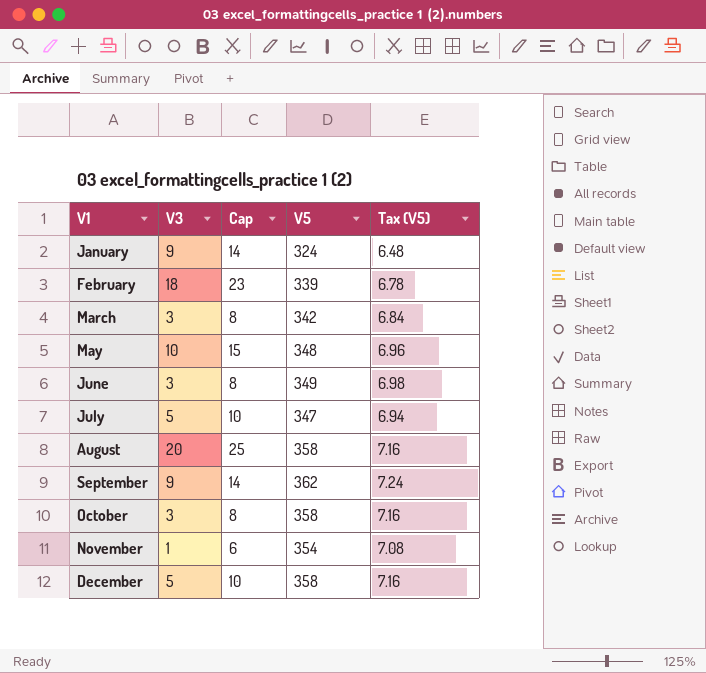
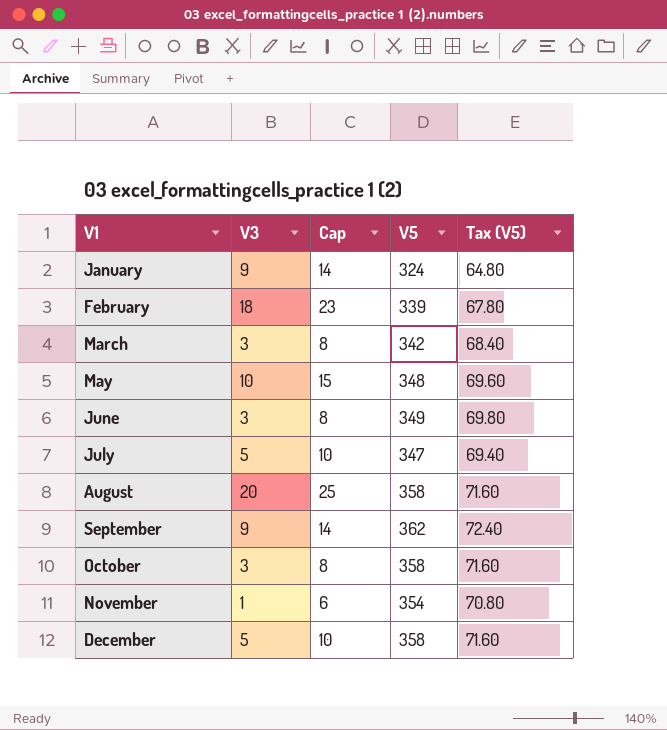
column Tax (V5) | formula: [V5] * 0.02 -> [V5] * 0.2

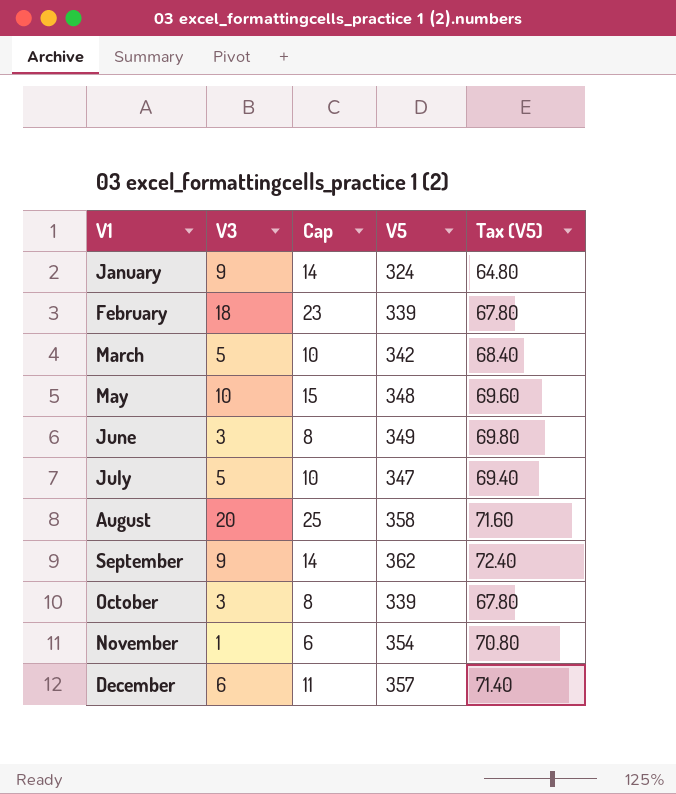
March | V3: 3 -> 5
March | Cap: 8 -> 10
October | V5: 358 -> 339
October | Tax (V5): 71.60 -> 67.80
December | V3: 5 -> 6
December | Cap: 10 -> 11
December | V5: 358 -> 357
December | Tax (V5): 71.60 -> 71.40

